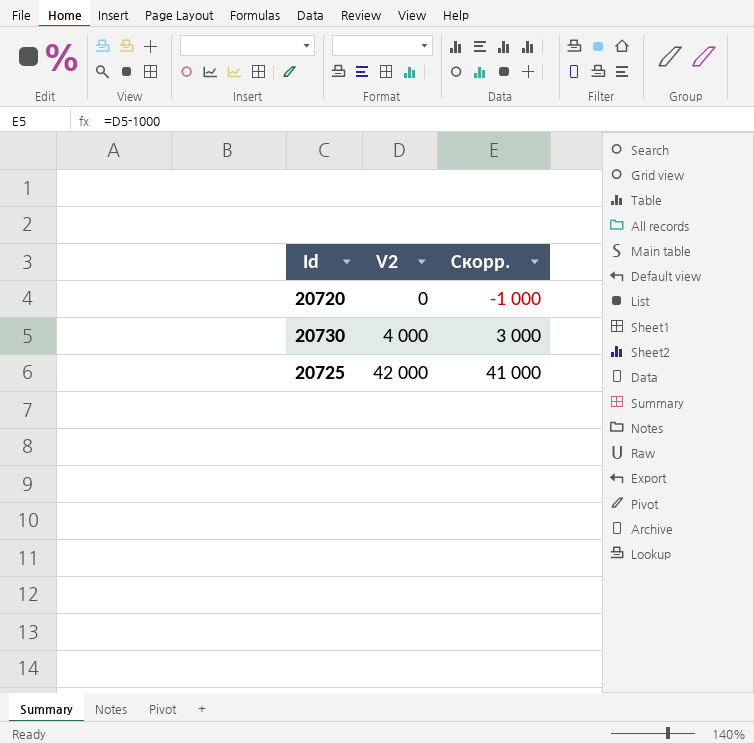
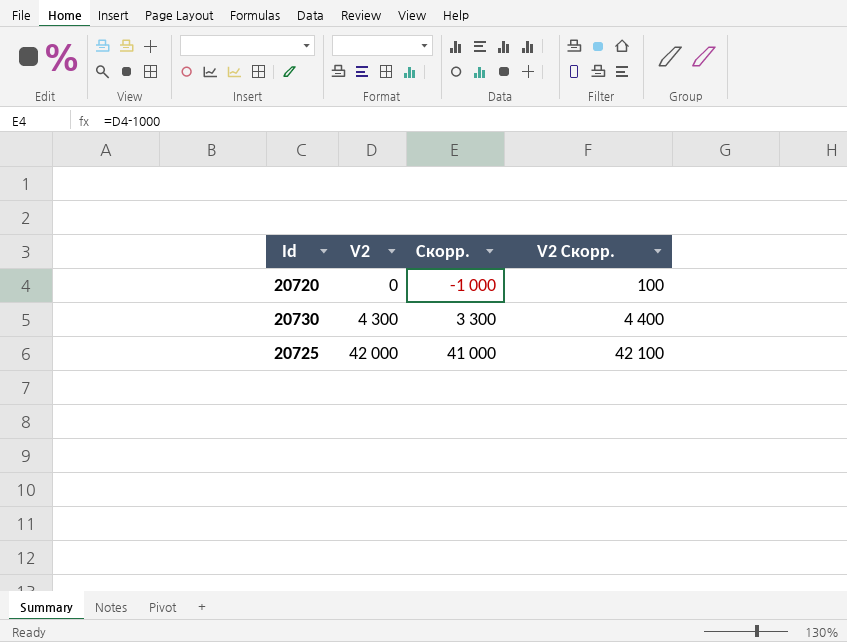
column V2 Скорр. | formula: none -> [V2] + 100
20730 | V2: 4 000 -> 4 300
20730 | Скорр.: 3 000 -> 3 300

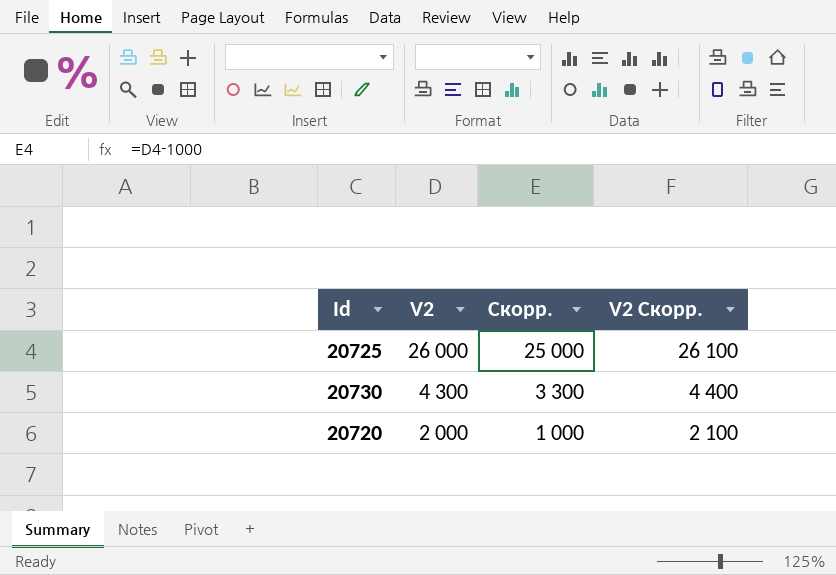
row order: V2 ascending -> V2 descending
20725 | V2: 42 000 -> 26 000
20725 | Скорр.: 41 000 -> 25 000
20725 | V2 Скорр.: 42 100 -> 26 100
20720 | V2: 0 -> 2 000
20720 | Скорр.: -1 000 -> 1 000
20720 | V2 Скорр.: 100 -> 2 100

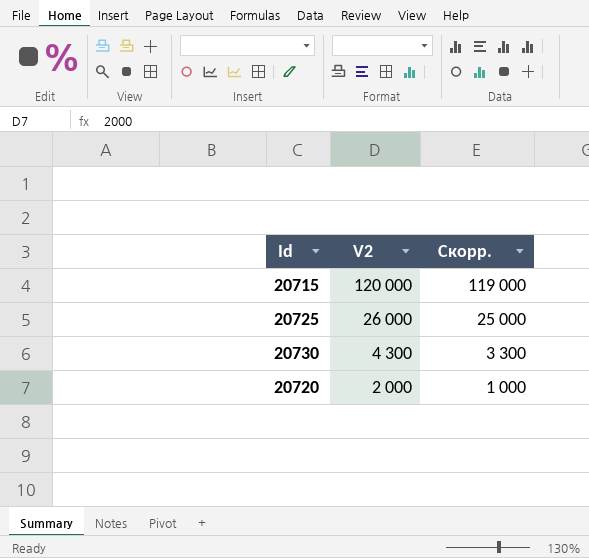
column V2 Скорр. | formula: [V2] + 100 -> none
row 20715: none -> 120 000 | 119 000

